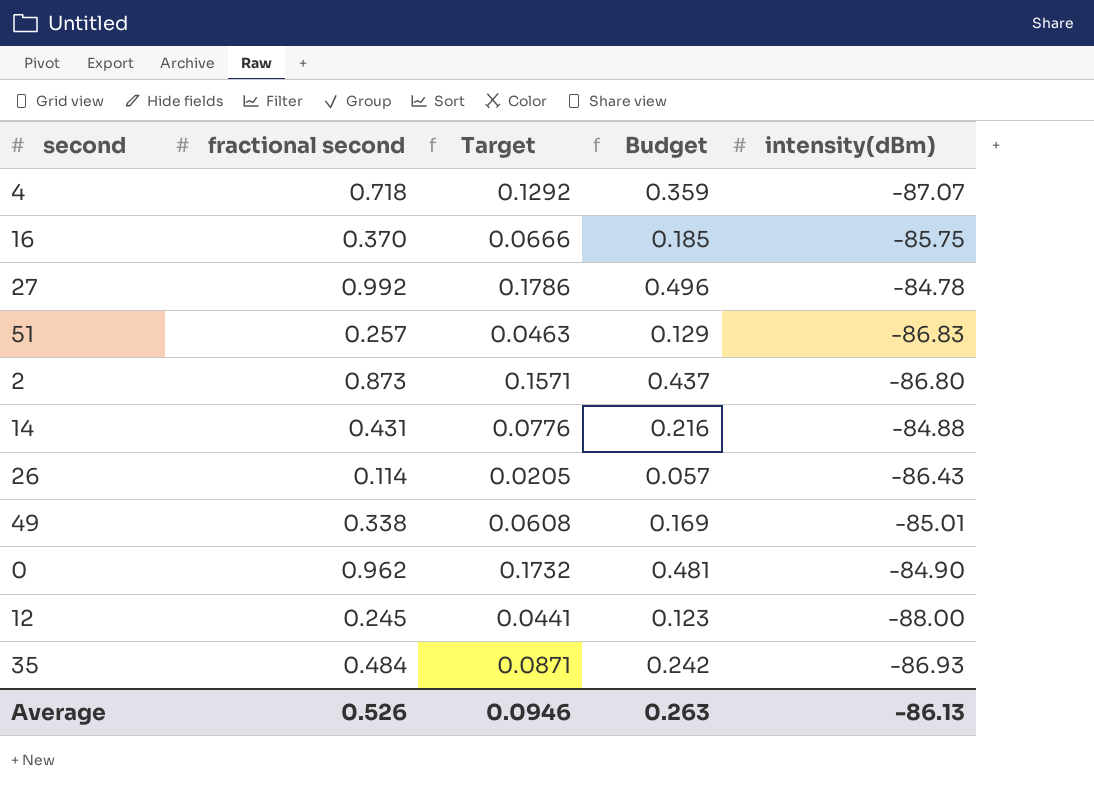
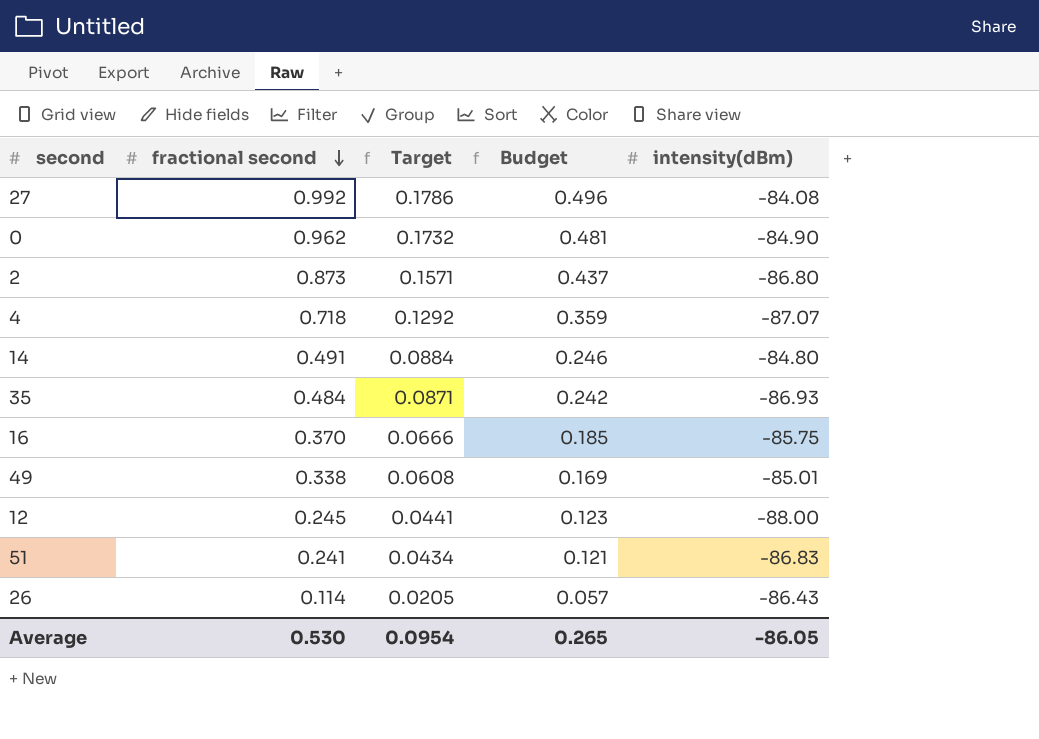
row order: none -> fractional second descending
27 | intensity(dBm): -84.78 -> -84.08
14 | fractional second: 0.431 -> 0.491
14 | Target: 0.0776 -> 0.0884
14 | Budget: 0.216 -> 0.246
14 | intensity(dBm): -84.88 -> -84.80
51 | fractional second: 0.257 -> 0.241
51 | Target: 0.0463 -> 0.0434
51 | Budget: 0.129 -> 0.121
Average | fractional second: 0.526 -> 0.530
Average | Target: 0.0946 -> 0.0954
Average | Budget: 0.263 -> 0.265
Average | intensity(dBm): -86.13 -> -86.05

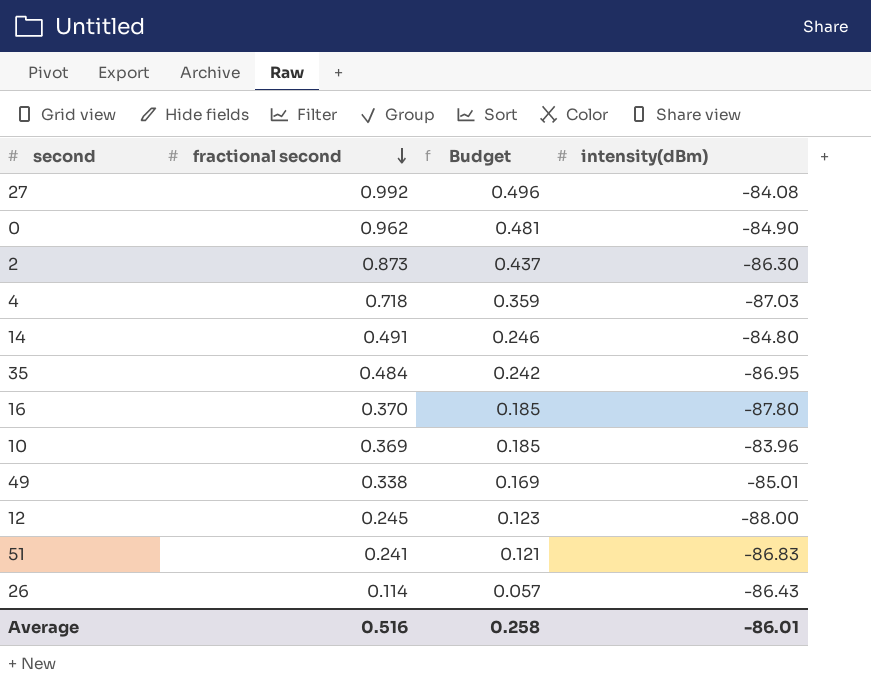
column Target | formula: [fractional second] * 0.18 -> none
2 | intensity(dBm): -86.80 -> -86.30
4 | intensity(dBm): -87.07 -> -87.03
35 | intensity(dBm): -86.93 -> -86.95
16 | intensity(dBm): -85.75 -> -87.80
row 10: none -> 0.369 | 0.185 | -83.96
Average | fractional second: 0.530 -> 0.516
Average | Budget: 0.265 -> 0.258
Average | intensity(dBm): -86.05 -> -86.01

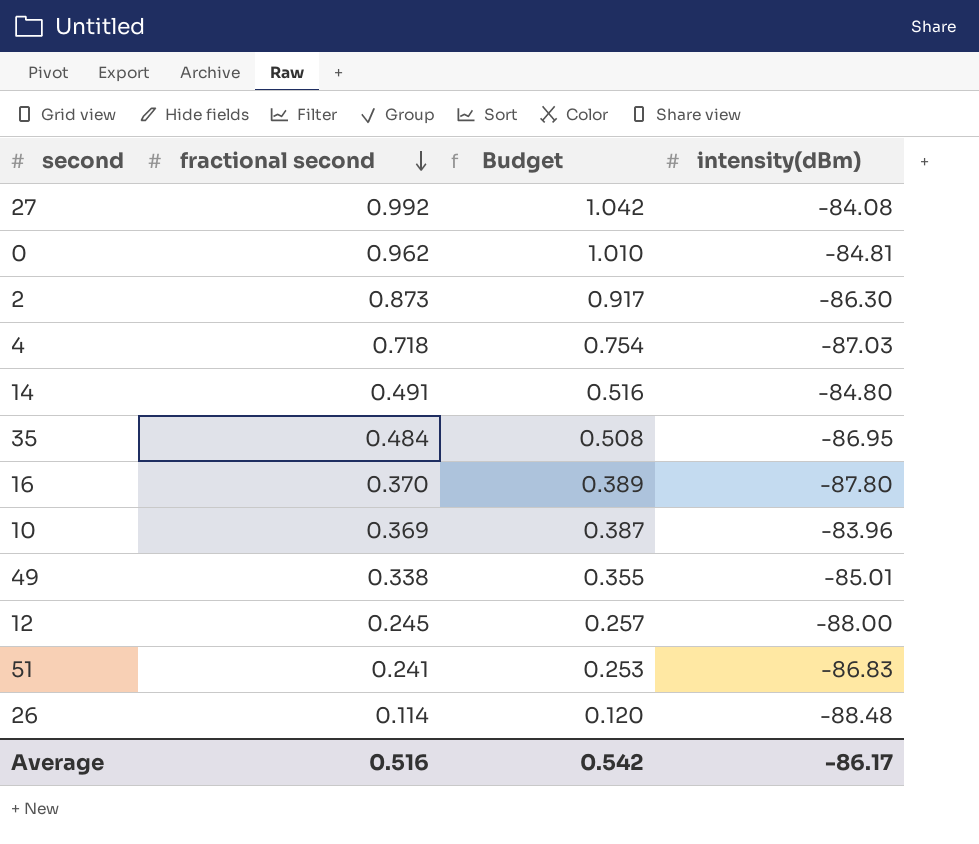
column Budget | formula: [fractional second] * 0.5 -> [fractional second] * 1.05
0 | intensity(dBm): -84.90 -> -84.81
26 | intensity(dBm): -86.43 -> -88.48
Average | Budget: 0.258 -> 0.542
Average | intensity(dBm): -86.01 -> -86.17

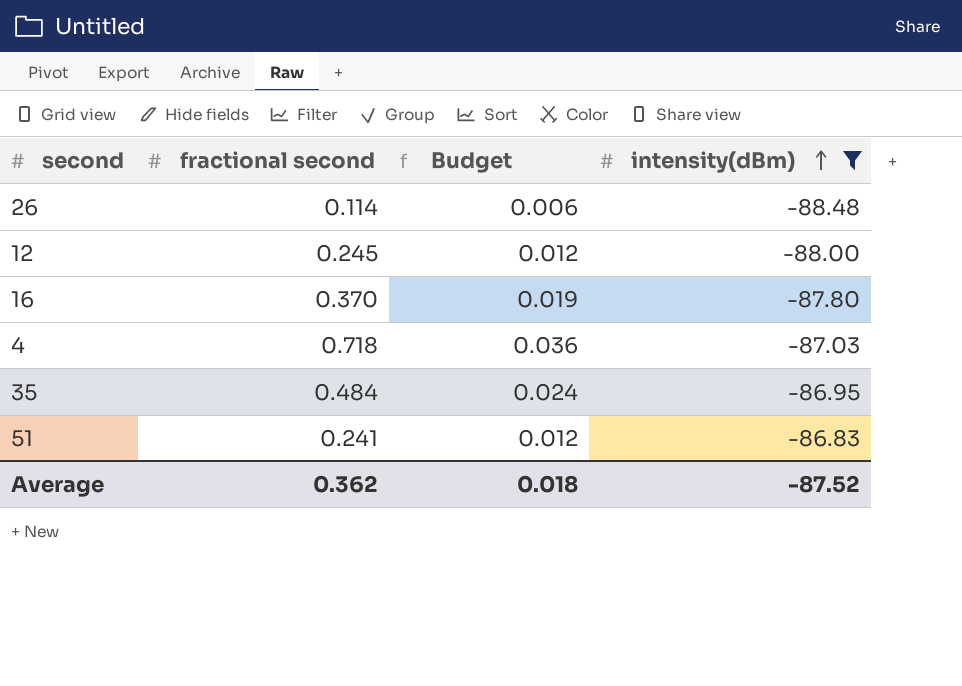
filter: none -> intensity(dBm) <= -86.83
row order: fractional second descending -> intensity(dBm) ascending
column Budget | formula: [fractional second] * 1.05 -> [fractional second] * 0.05
Average | fractional second: 0.516 -> 0.362
Average | Budget: 0.542 -> 0.018
Average | intensity(dBm): -86.17 -> -87.52

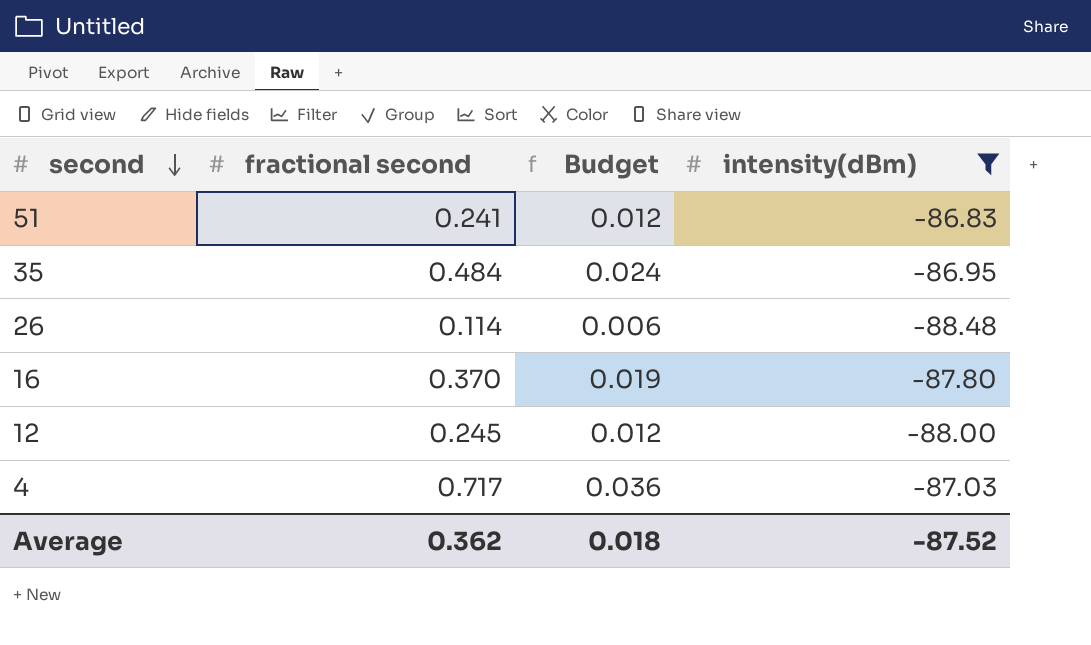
row order: intensity(dBm) ascending -> second descending
4 | fractional second: 0.718 -> 0.717

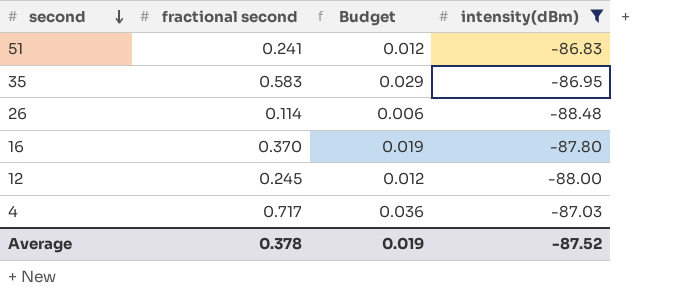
35 | fractional second: 0.484 -> 0.583
35 | Budget: 0.024 -> 0.029
Average | fractional second: 0.362 -> 0.378
Average | Budget: 0.018 -> 0.019

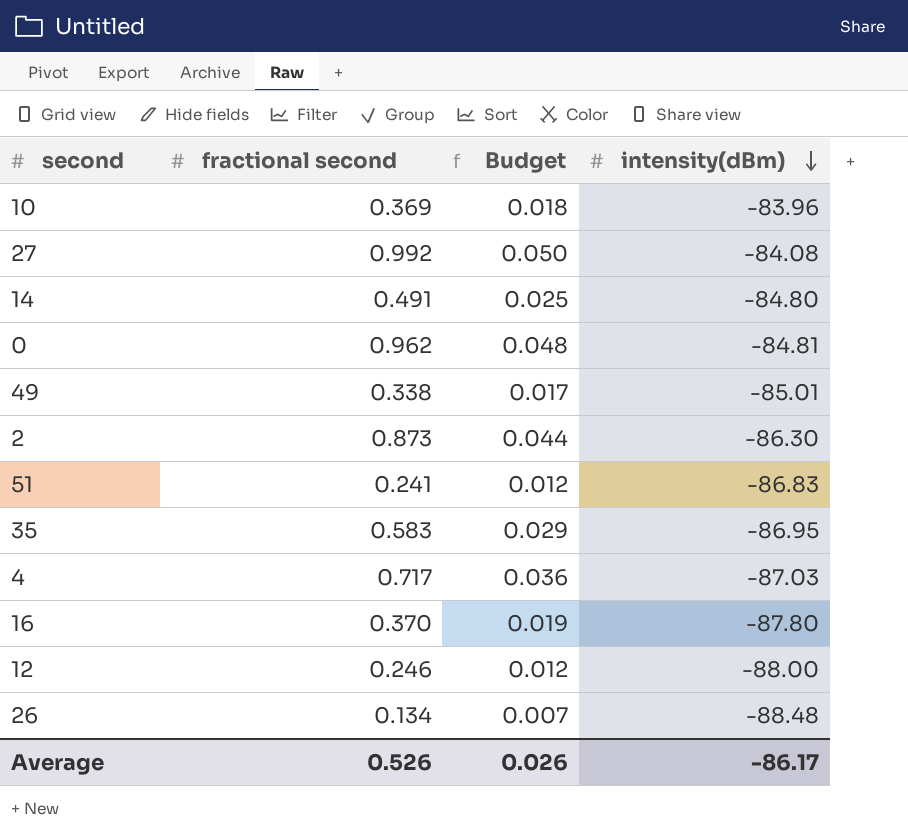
filter: intensity(dBm) <= -86.83 -> none
row order: second descending -> intensity(dBm) descending
12 | fractional second: 0.245 -> 0.246
26 | fractional second: 0.114 -> 0.134
26 | Budget: 0.006 -> 0.007
Average | fractional second: 0.378 -> 0.526
Average | Budget: 0.019 -> 0.026
Average | intensity(dBm): -87.52 -> -86.17

